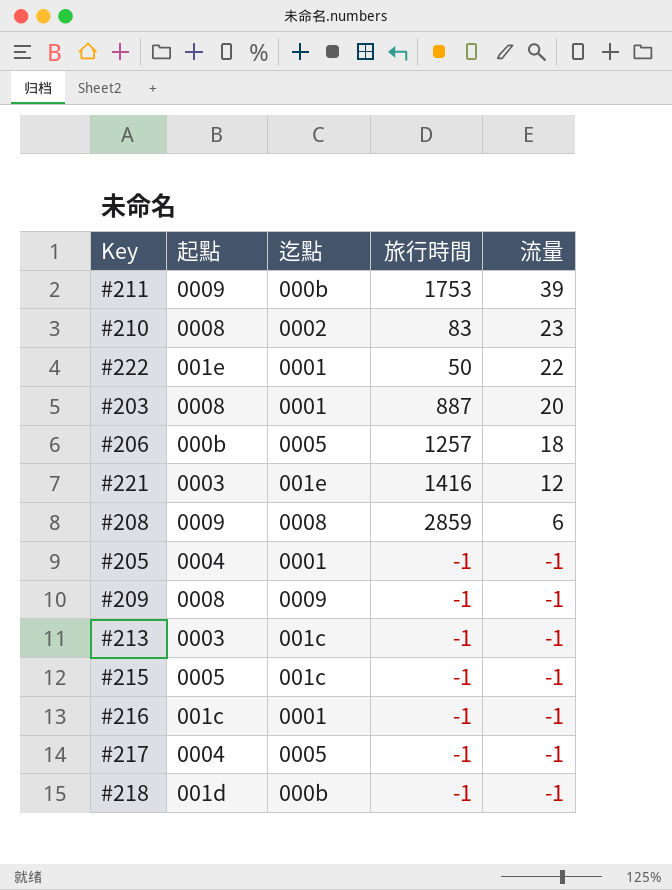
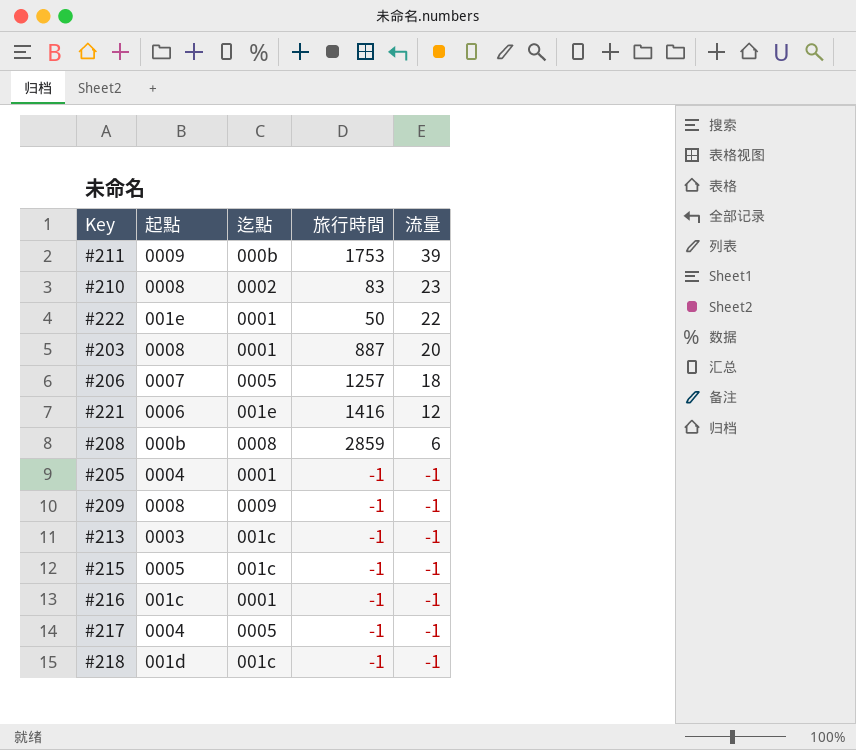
#206 | 起點: 000b -> 0007
#221 | 起點: 0003 -> 0006
#208 | 起點: 0009 -> 000b
#218 | 迄點: 000b -> 001c

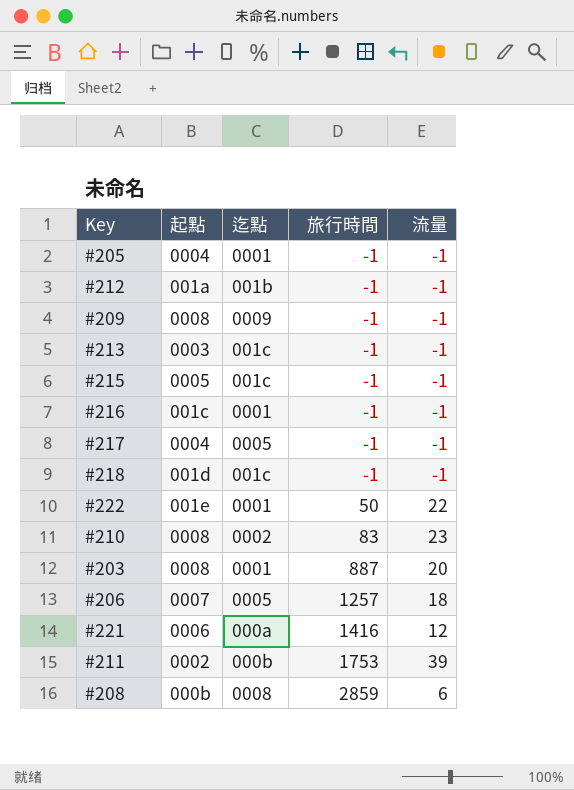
row order: 流量 descending -> 旅行時間 ascending
row #212: none -> 001a | 001b | -1 | -1
#221 | 迄點: 001e -> 000a
#211 | 起點: 0009 -> 0002

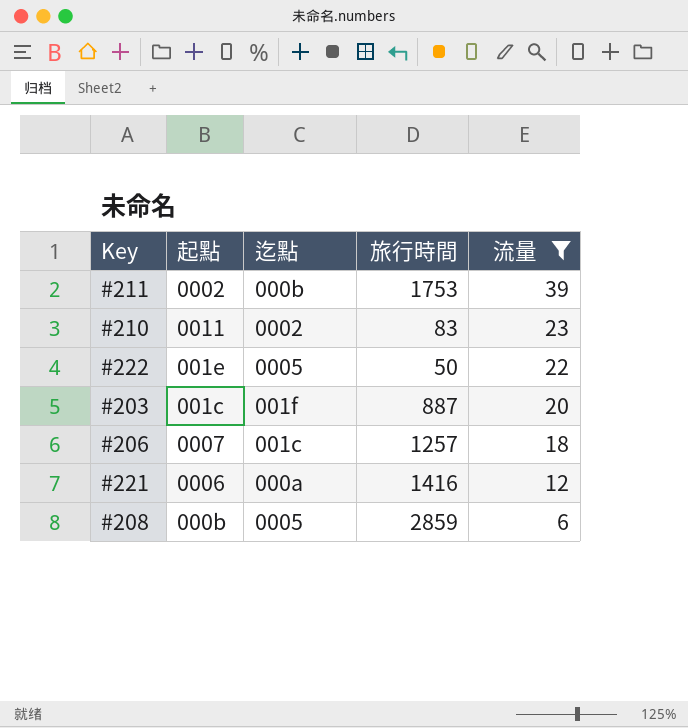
filter: none -> 流量 != -1
row order: 旅行時間 ascending -> 流量 descending
#210 | 起點: 0008 -> 0011
#222 | 迄點: 0001 -> 0005
#203 | 起點: 0008 -> 001c
#203 | 迄點: 0001 -> 001f
#206 | 迄點: 0005 -> 001c
#208 | 迄點: 0008 -> 0005

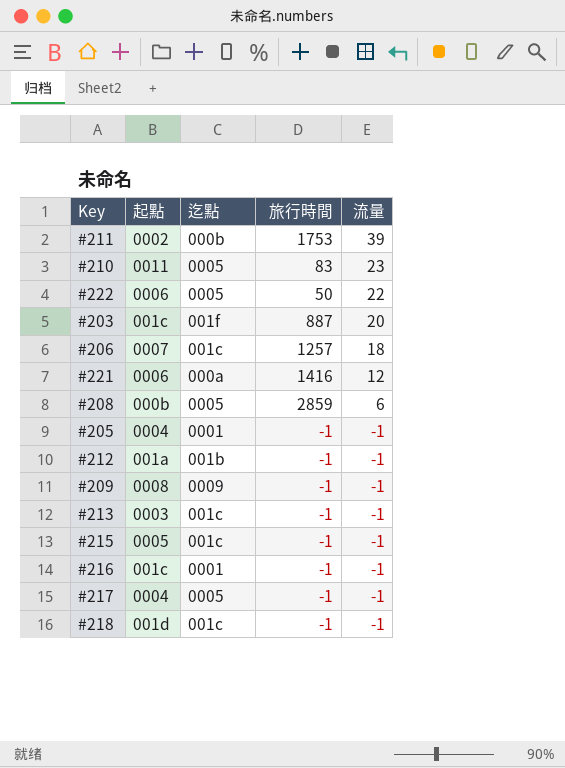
filter: 流量 != -1 -> none
#210 | 迄點: 0002 -> 0005
#222 | 起點: 001e -> 0006

